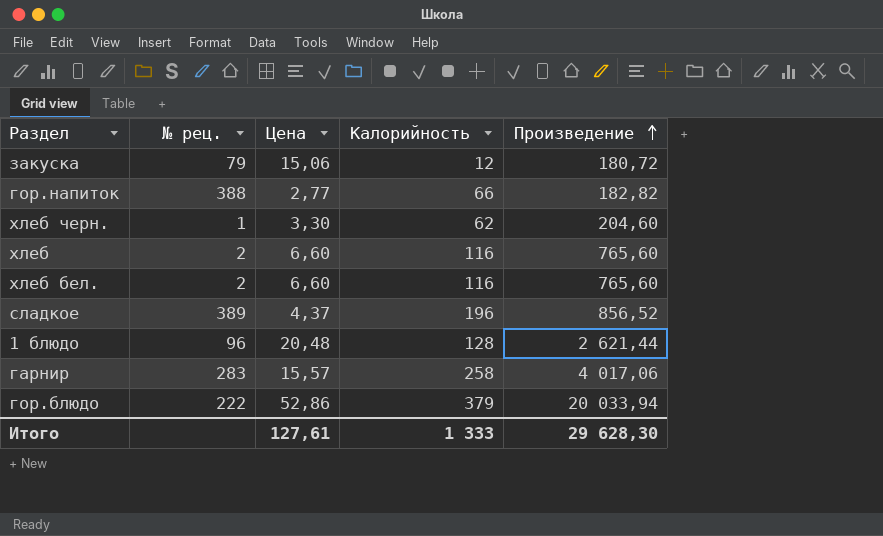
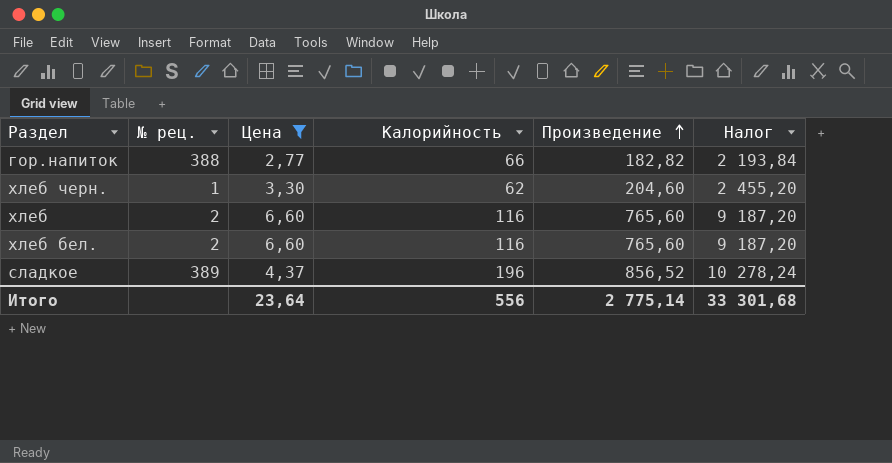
filter: none -> Цена <= 6,60
column Налог | formula: none -> [Произведение] * 12
Итого | Цена: 127,61 -> 23,64
Итого | Калорийность: 1 333 -> 556
Итого | Произведение: 29 628,30 -> 2 775,14

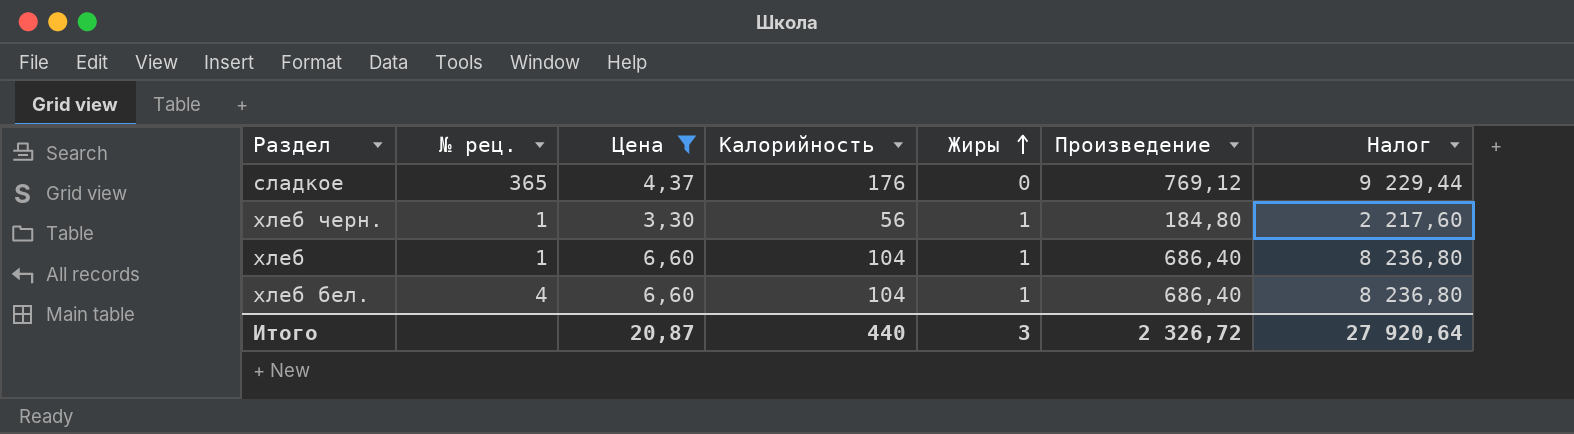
row order: Произведение ascending -> Жиры ascending
column Жиры | position: none -> 5
row гор.напиток: 388 | 2,77 | 66 | 182,82 | 2 193,84 -> none
сладкое | № рец.: 389 -> 365
сладкое | Калорийность: 196 -> 176
сладкое | Произведение: 856,52 -> 769,12
сладкое | Налог: 10 278,24 -> 9 229,44
хлеб черн. | Калорийность: 62 -> 56
хлеб черн. | Произведение: 204,60 -> 184,80
хлеб черн. | Налог: 2 455,20 -> 2 217,60
хлеб | № рец.: 2 -> 1
хлеб | Калорийность: 116 -> 104
хлеб | Произведение: 765,60 -> 686,40
хлеб | Налог: 9 187,20 -> 8 236,80
хлеб бел. | № рец.: 2 -> 4
хлеб бел. | Калорийность: 116 -> 104
хлеб бел. | Произведение: 765,60 -> 686,40
хлеб бел. | Налог: 9 187,20 -> 8 236,80
Итого | Цена: 23,64 -> 20,87
Итого | Калорийность: 556 -> 440
Итого | Произведение: 2 775,14 -> 2 326,72
Итого | Налог: 33 301,68 -> 27 920,64

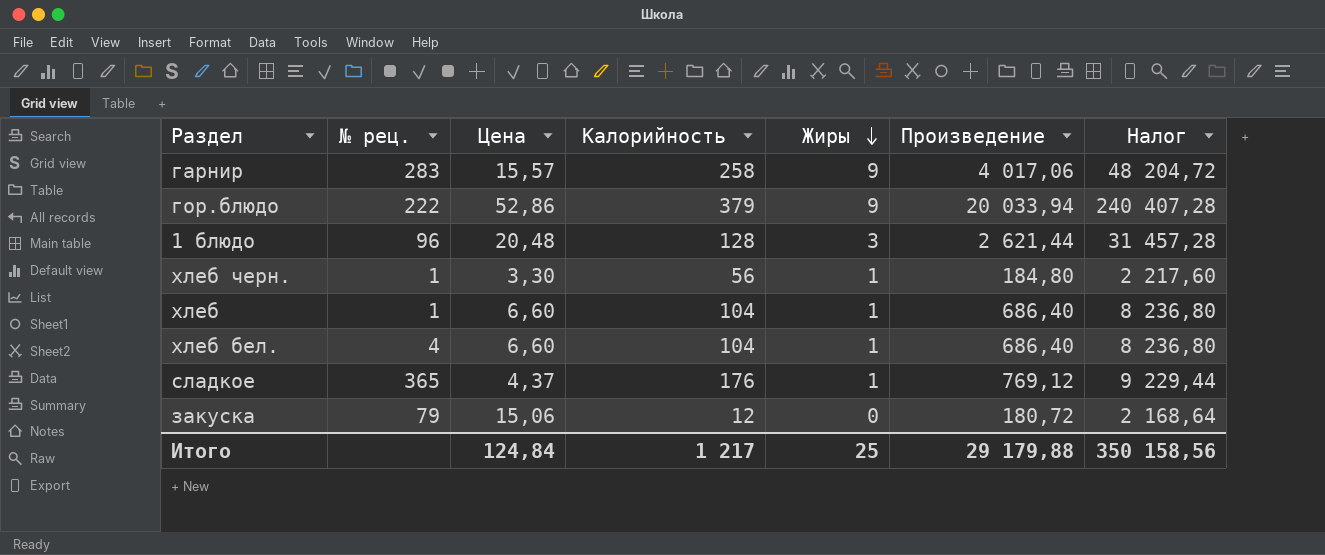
filter: Цена <= 6,60 -> none
row order: Жиры ascending -> Жиры descending
сладкое | Жиры: 0 -> 1
Итого | Цена: 20,87 -> 124,84
Итого | Калорийность: 440 -> 1 217
Итого | Жиры: 3 -> 25
Итого | Произведение: 2 326,72 -> 29 179,88
Итого | Налог: 27 920,64 -> 350 158,56

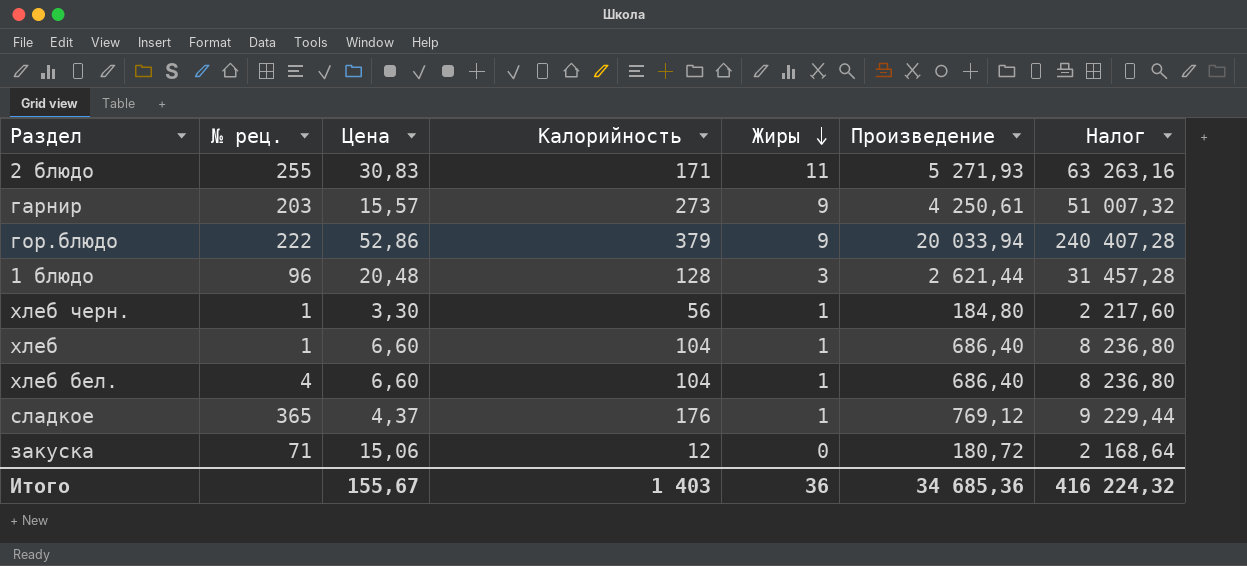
row 2 блюдо: none -> 255 | 30,83 | 171 | 11 | 5 271,93 | 63 263,16
гарнир | № рец.: 283 -> 203
гарнир | Калорийность: 258 -> 273
гарнир | Произведение: 4 017,06 -> 4 250,61
гарнир | Налог: 48 204,72 -> 51 007,32
закуска | № рец.: 79 -> 71
Итого | Цена: 124,84 -> 155,67
Итого | Калорийность: 1 217 -> 1 403
Итого | Жиры: 25 -> 36
Итого | Произведение: 29 179,88 -> 34 685,36
Итого | Налог: 350 158,56 -> 416 224,32

